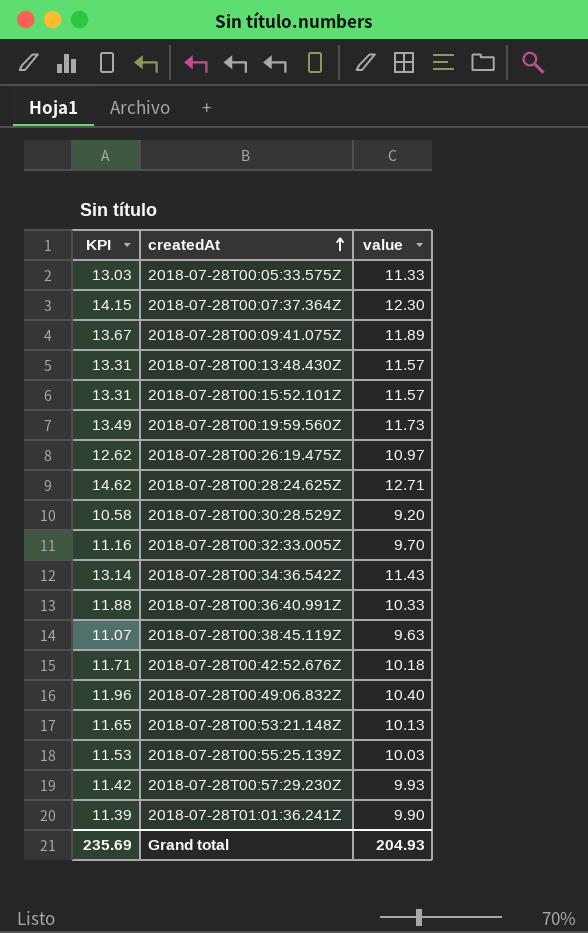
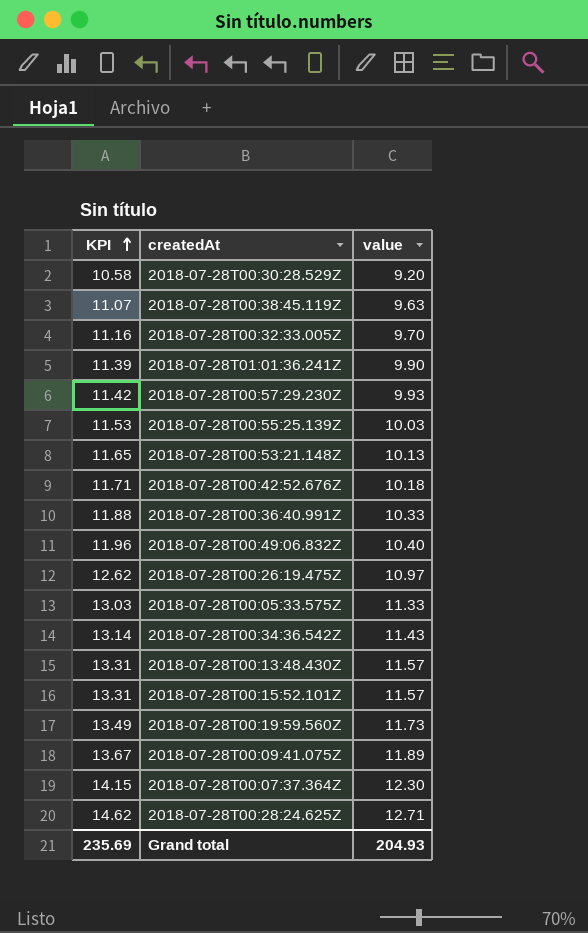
row order: createdAt ascending -> KPI ascending

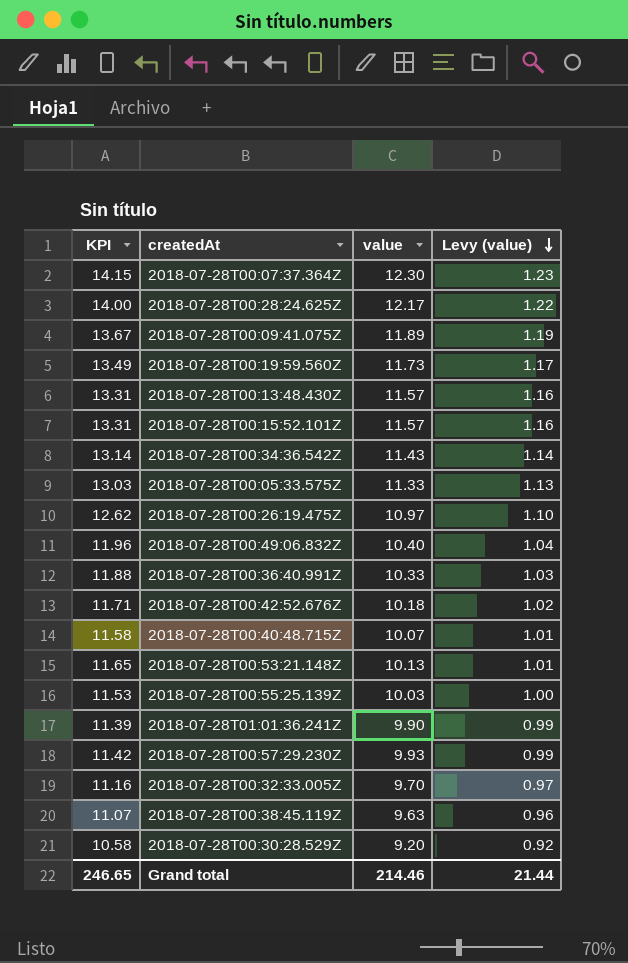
row order: KPI ascending -> Levy (value) descending
column Levy (value) | formula: none -> [value] * 0.1
2018-07-28T00:28:24.625Z | KPI: 14.62 -> 14.00
2018-07-28T00:28:24.625Z | value: 12.71 -> 12.17
row 2018-07-28T00:40:48.715Z: none -> 11.58 | 10.07 | 1.01
Grand total | KPI: 235.69 -> 246.65
Grand total | value: 204.93 -> 214.46

